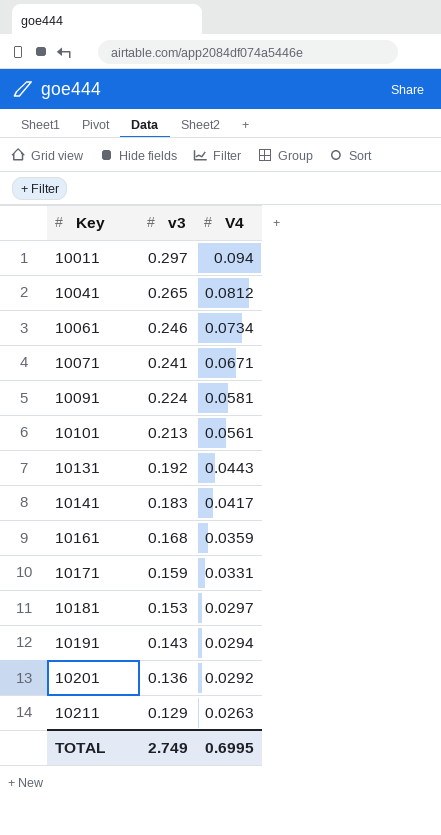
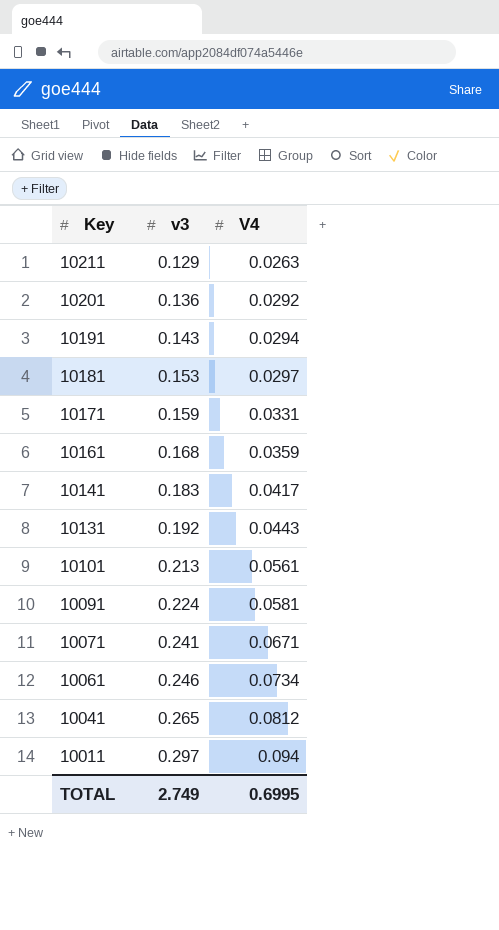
row order: Key ascending -> Key descending

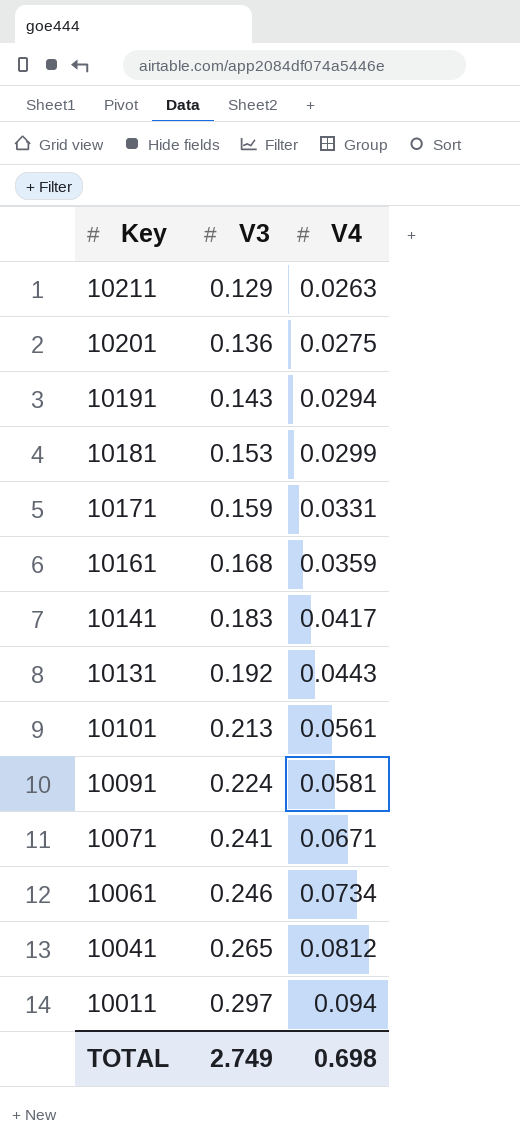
column name: v3 -> V3
10201 | V4: 0.0292 -> 0.0275
10181 | V4: 0.0297 -> 0.0299
TOTAL | V4: 0.6995 -> 0.698

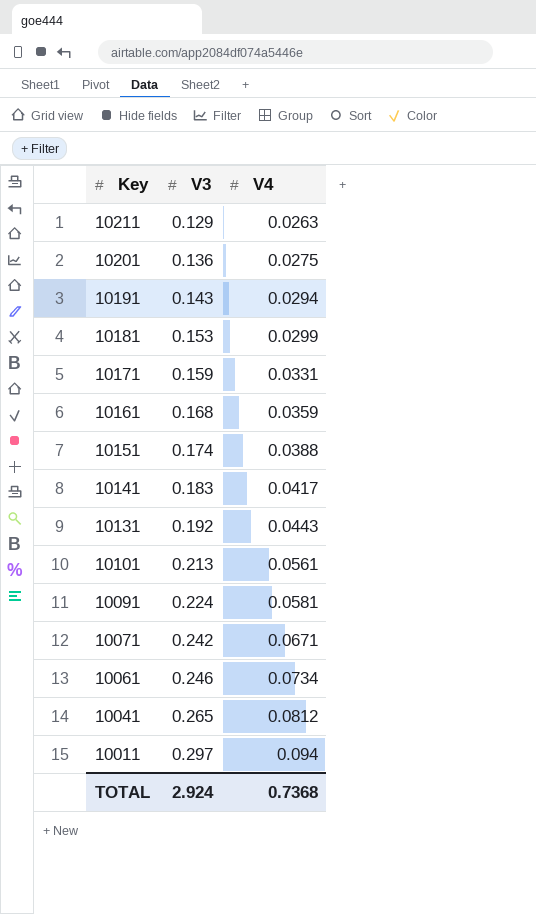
row 10151: none -> 0.174 | 0.0388
10071 | V3: 0.241 -> 0.242
TOTAL | V3: 2.749 -> 2.924
TOTAL | V4: 0.698 -> 0.7368

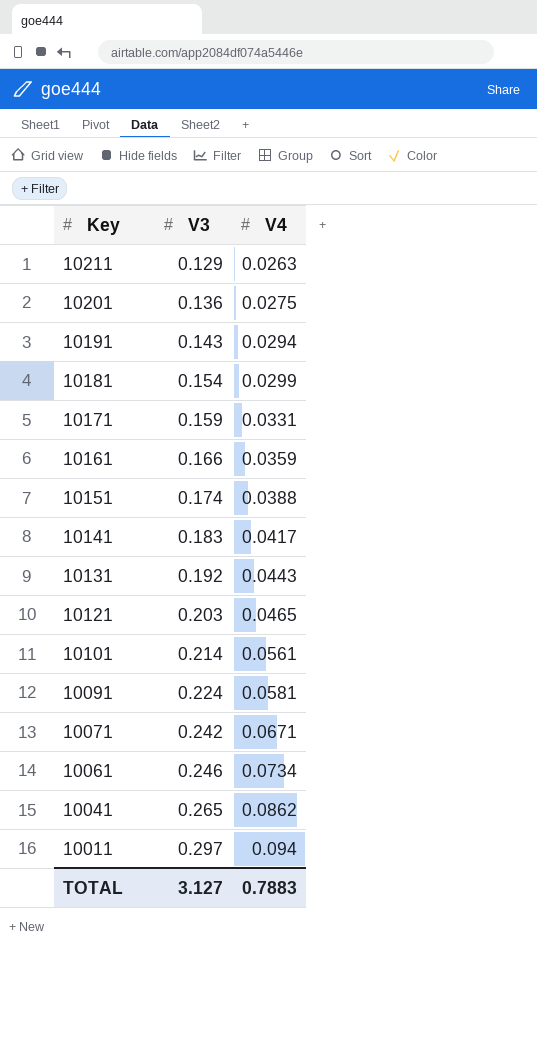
10181 | V3: 0.153 -> 0.154
10161 | V3: 0.168 -> 0.166
row 10121: none -> 0.203 | 0.0465
10101 | V3: 0.213 -> 0.214
10041 | V4: 0.0812 -> 0.0862
TOTAL | V3: 2.924 -> 3.127
TOTAL | V4: 0.7368 -> 0.7883

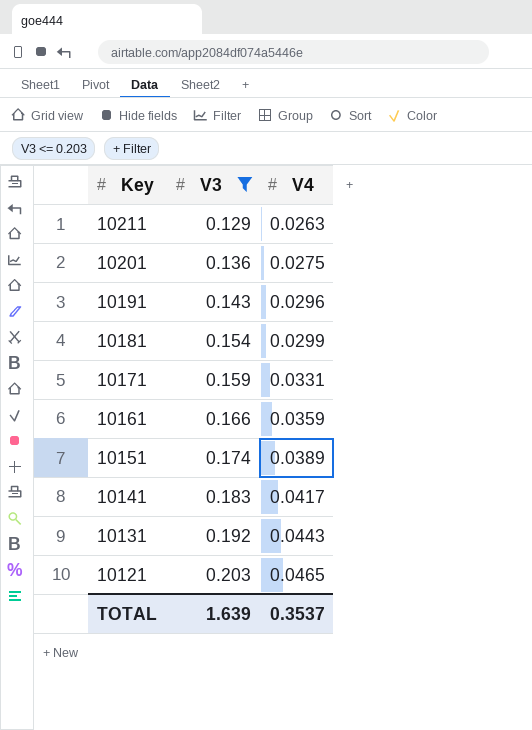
filter: none -> V3 <= 0.203
10191 | V4: 0.0294 -> 0.0296
10151 | V4: 0.0388 -> 0.0389
TOTAL | V3: 3.127 -> 1.639
TOTAL | V4: 0.7883 -> 0.3537

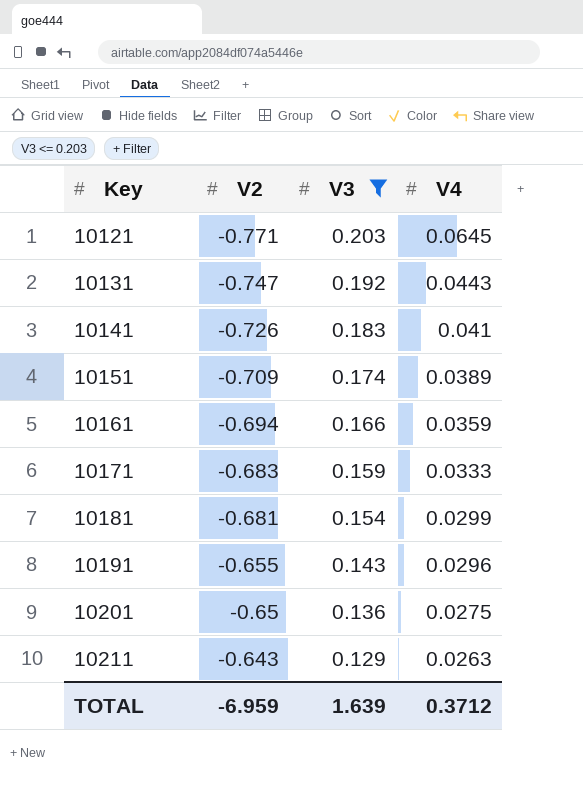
row order: Key descending -> Key ascending
column V2 | position: none -> 2
10121 | V4: 0.0465 -> 0.0645
10141 | V4: 0.0417 -> 0.041
10171 | V4: 0.0331 -> 0.0333
TOTAL | V4: 0.3537 -> 0.3712

